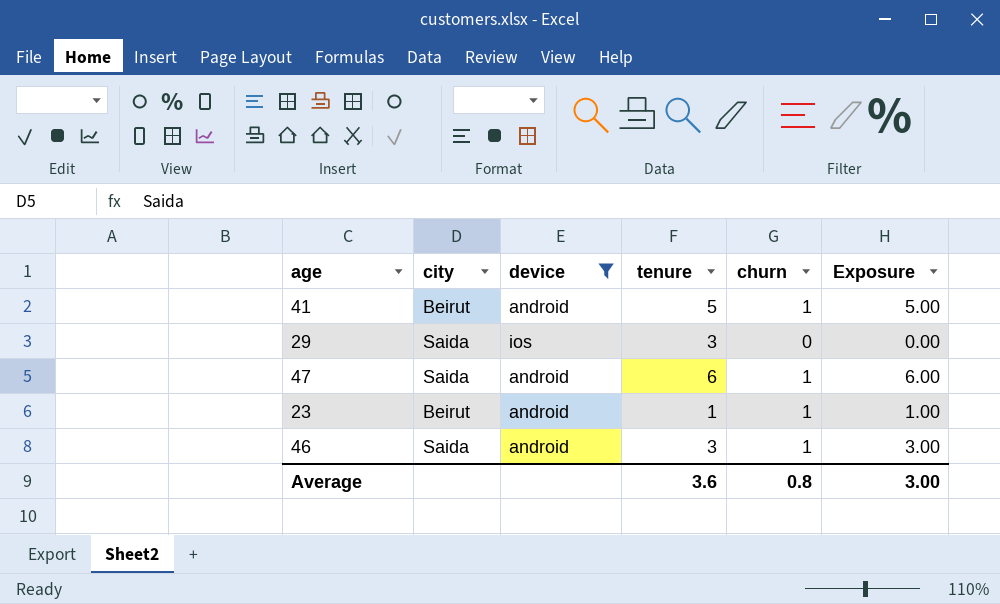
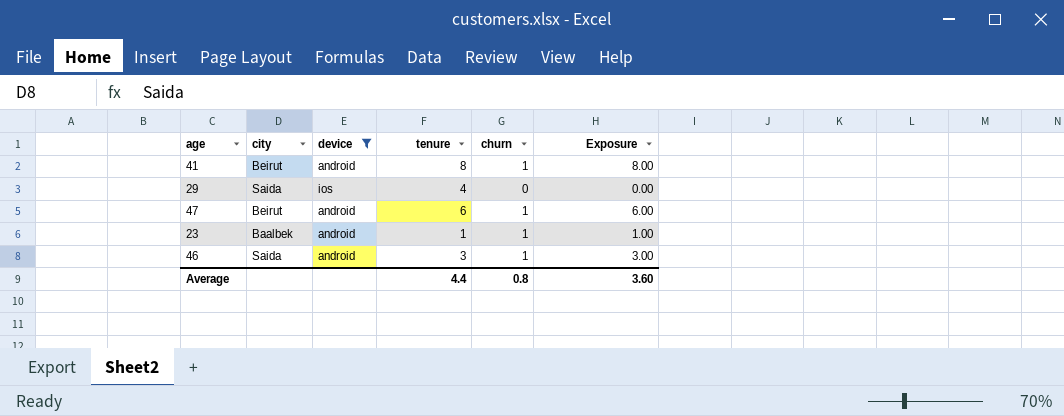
41 | tenure: 5 -> 8
41 | Exposure: 5.00 -> 8.00
29 | tenure: 3 -> 4
47 | city: Saida -> Beirut
23 | city: Beirut -> Baalbek
Average | tenure: 3.6 -> 4.4
Average | Exposure: 3.00 -> 3.60

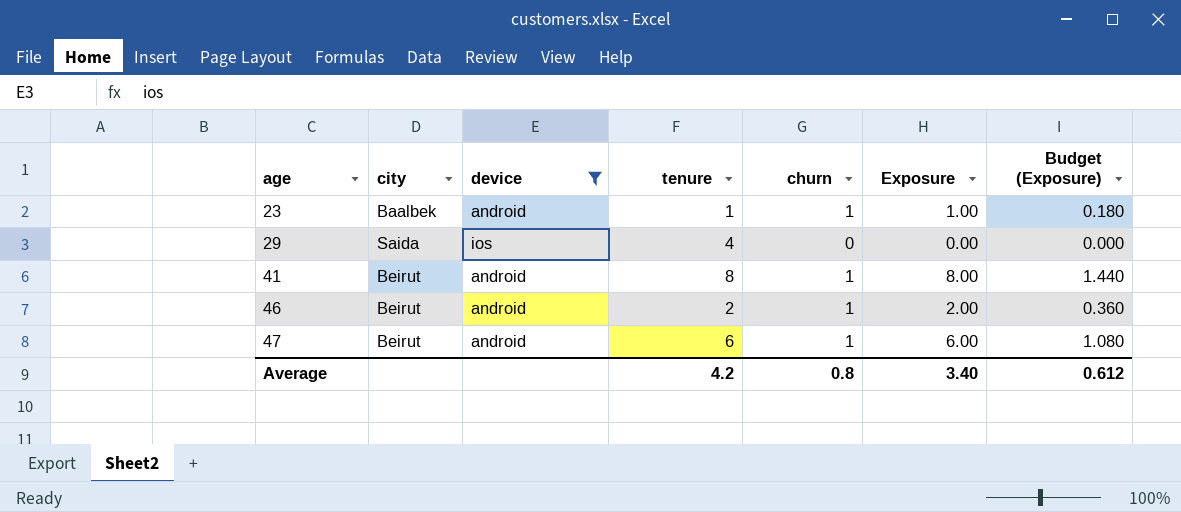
row order: none -> age ascending
column Budget (Exposure) | formula: none -> [Exposure] * 0.18
46 | city: Saida -> Beirut
46 | tenure: 3 -> 2
46 | Exposure: 3.00 -> 2.00
Average | tenure: 4.4 -> 4.2
Average | Exposure: 3.60 -> 3.40

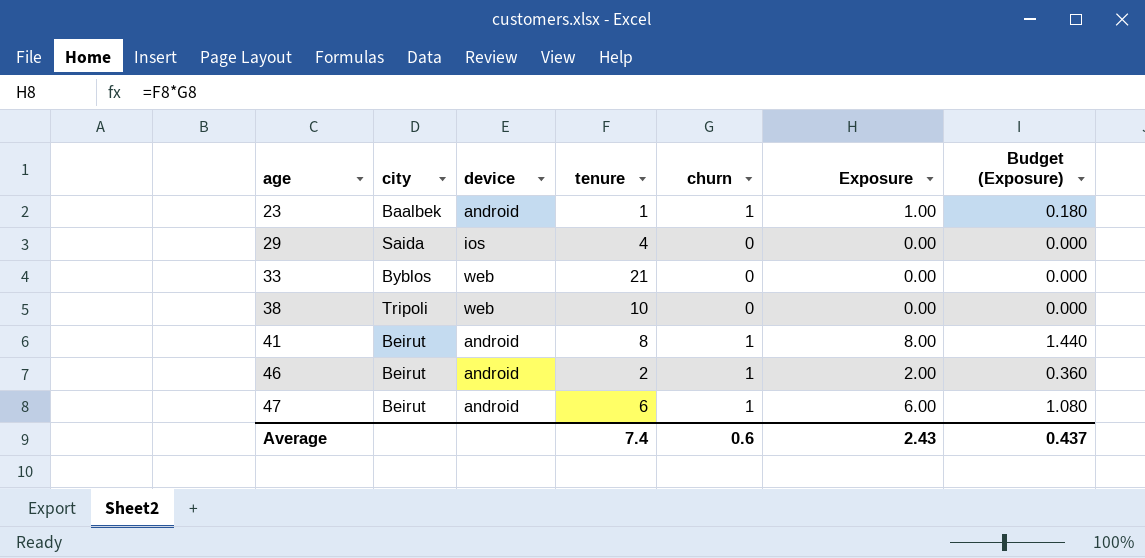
filter: device != web -> none
Average | tenure: 4.2 -> 7.4
Average | churn: 0.8 -> 0.6
Average | Exposure: 3.40 -> 2.43
Average | Budget (Exposure): 0.612 -> 0.437

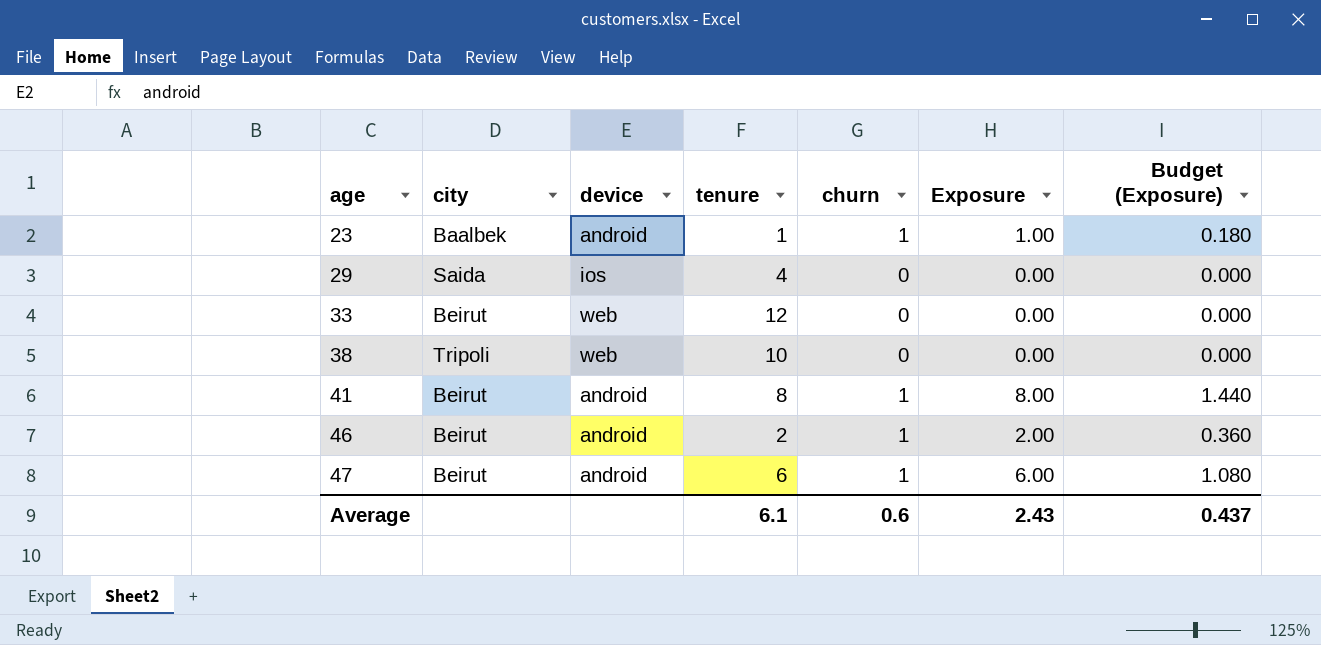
33 | city: Byblos -> Beirut
33 | tenure: 21 -> 12
Average | tenure: 7.4 -> 6.1

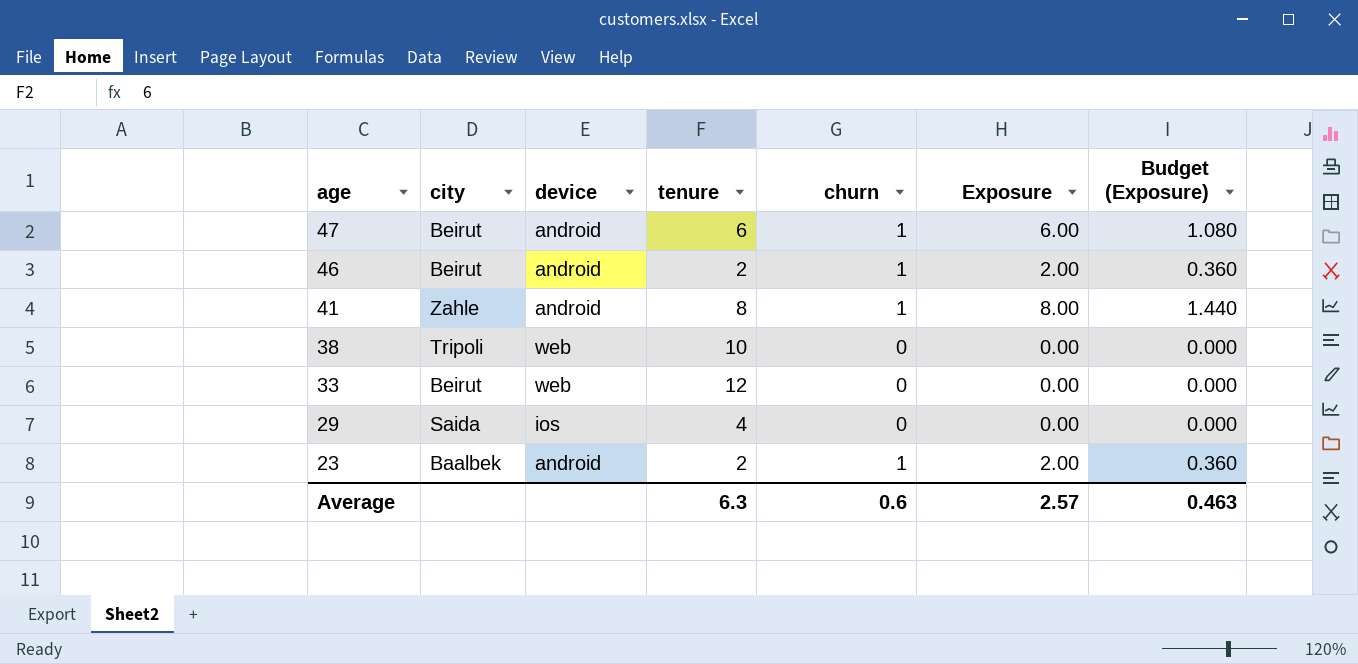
row order: age ascending -> age descending
41 | city: Beirut -> Zahle
23 | tenure: 1 -> 2
23 | Exposure: 1.00 -> 2.00
23 | Budget (Exposure): 0.180 -> 0.360
Average | tenure: 6.1 -> 6.3
Average | Exposure: 2.43 -> 2.57
Average | Budget (Exposure): 0.437 -> 0.463

